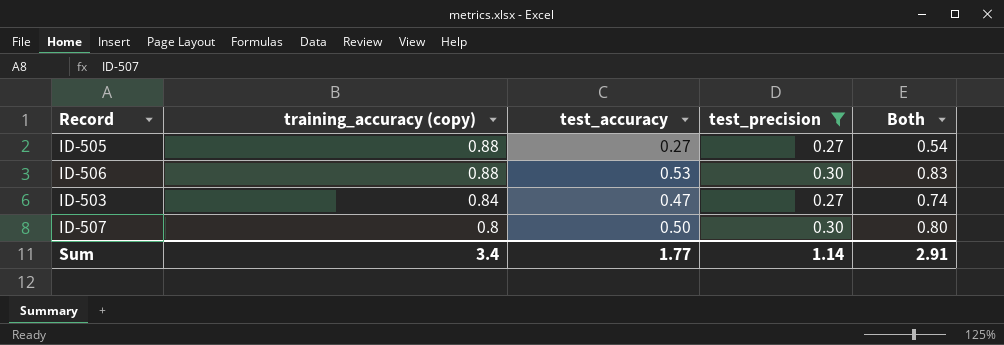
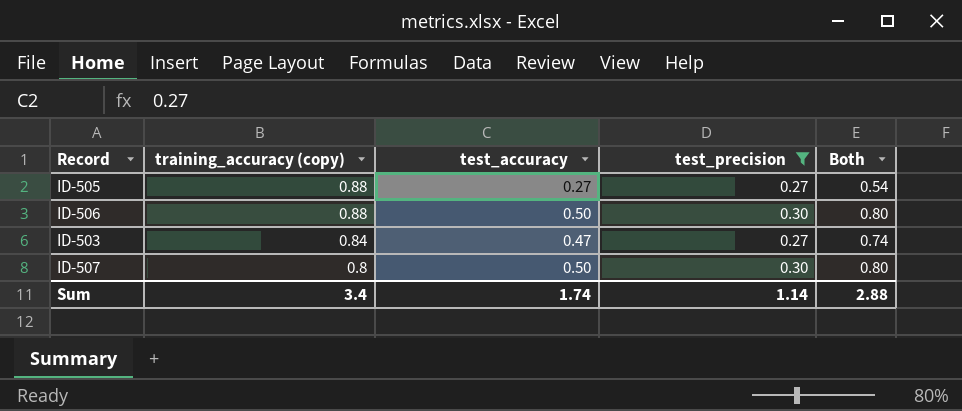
ID-506 | test_accuracy: 0.53 -> 0.50
ID-506 | Both: 0.83 -> 0.80
Sum | test_accuracy: 1.77 -> 1.74
Sum | Both: 2.91 -> 2.88

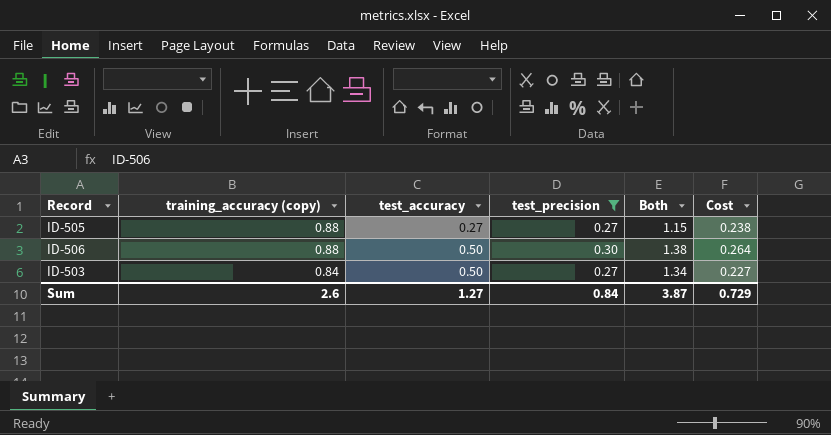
column Both | formula: [test_accuracy] + [test_precision] -> [training_accuracy (copy)] + [test_accuracy]
column Cost | formula: none -> [training_accuracy (copy)] * [test_precision]
row ID-507: 0.8 | 0.50 | 0.30 | 0.80 -> none
ID-503 | test_accuracy: 0.47 -> 0.50
Sum | training_accuracy (copy): 3.4 -> 2.6
Sum | test_accuracy: 1.74 -> 1.27
Sum | test_precision: 1.14 -> 0.84
Sum | Both: 2.88 -> 3.87

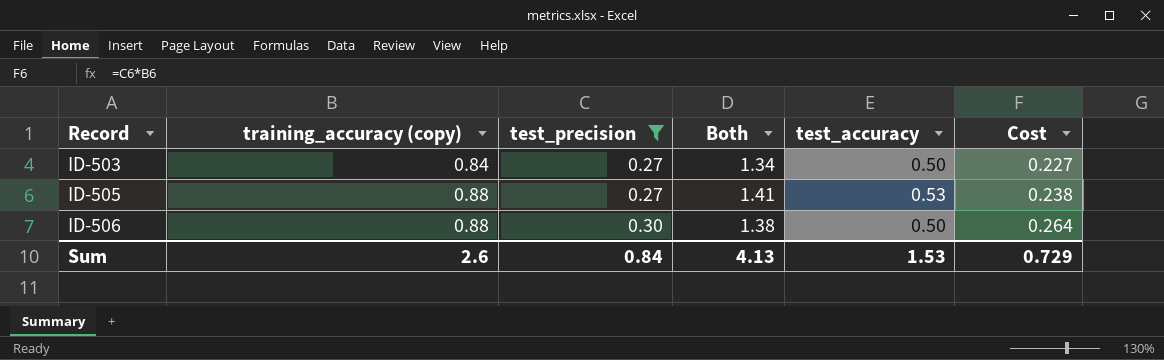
row order: training_accuracy (copy) descending -> Record ascending
column test_accuracy | position: 3 -> 5
ID-505 | Both: 1.15 -> 1.41
ID-505 | test_accuracy: 0.27 -> 0.53
Sum | Both: 3.87 -> 4.13
Sum | test_accuracy: 1.27 -> 1.53

